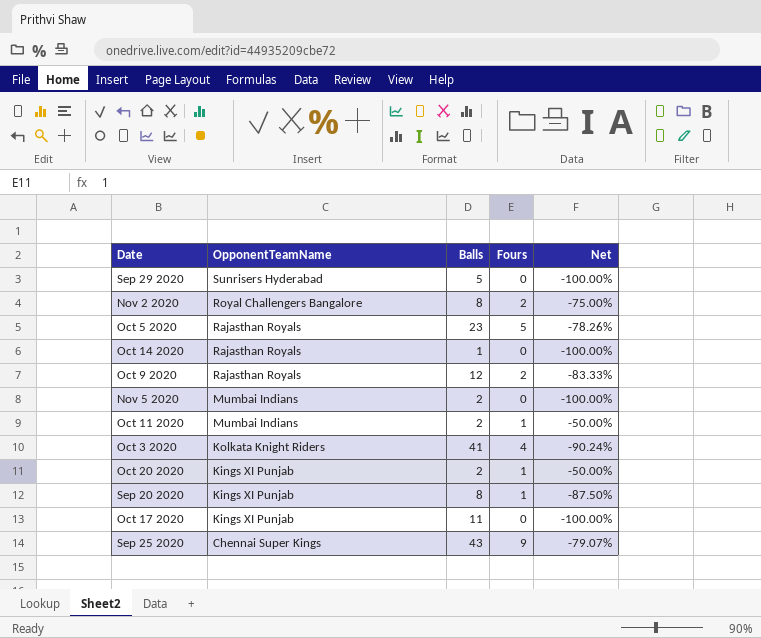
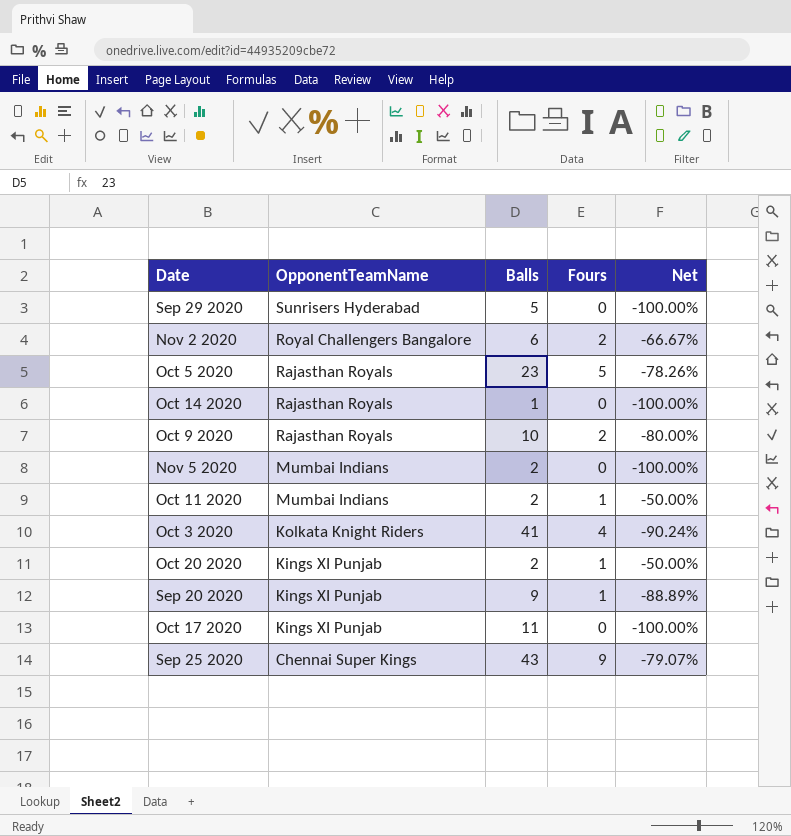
Nov 2 2020 | Balls: 8 -> 6
Nov 2 2020 | Net: -75.00% -> -66.67%
Oct 9 2020 | Balls: 12 -> 10
Oct 9 2020 | Net: -83.33% -> -80.00%
Sep 20 2020 | Balls: 8 -> 9
Sep 20 2020 | Net: -87.50% -> -88.89%

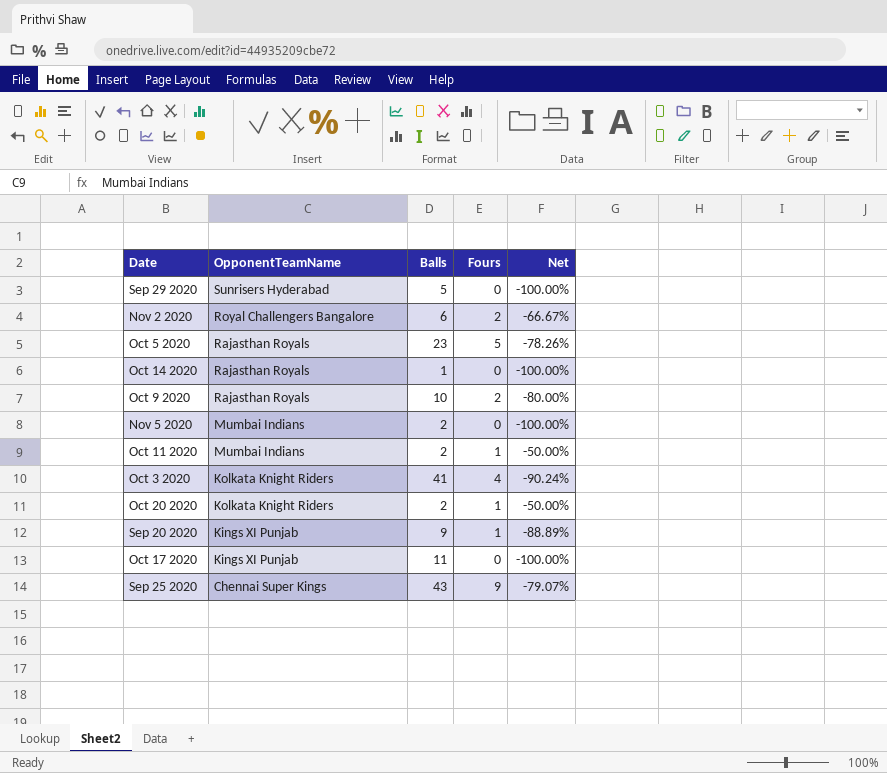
Oct 20 2020 | OpponentTeamName: Kings XI Punjab -> Kolkata Knight Riders

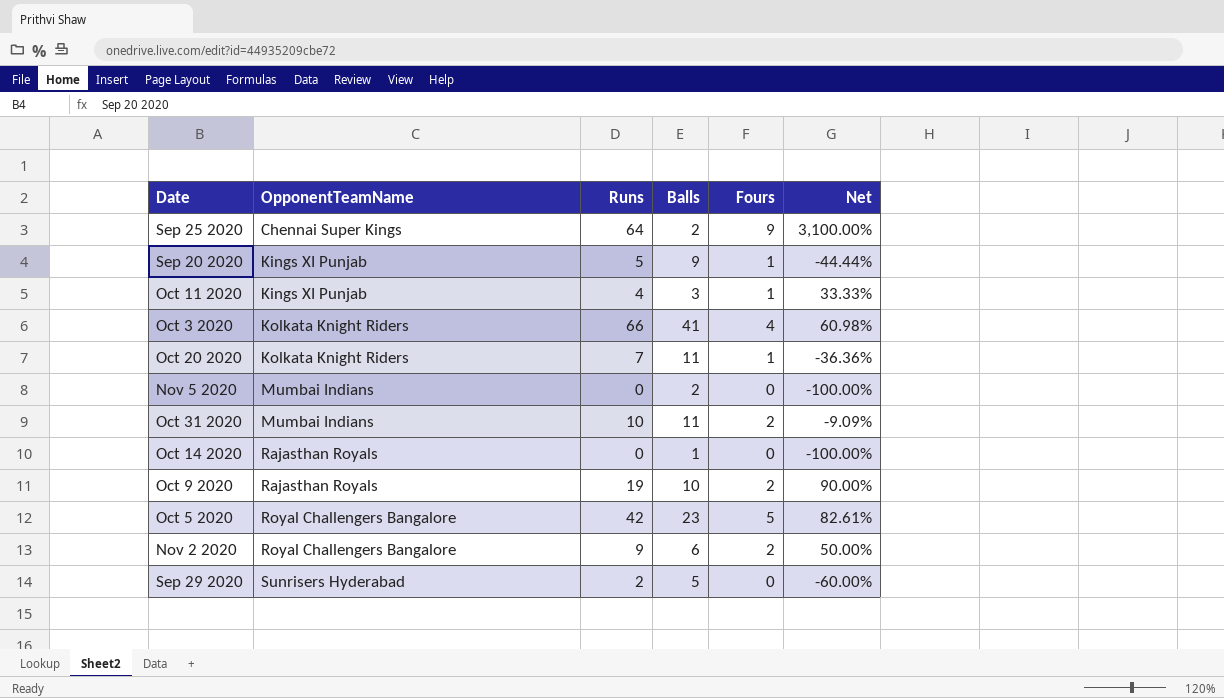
row order: OpponentTeamName descending -> OpponentTeamName ascending
column Runs | position: none -> 3
column Net | formula: ([Fours] - [Balls]) / [Balls] -> ([Runs] - [Balls]) / [Balls]
row Oct 17 2020: Kings XI Punjab | 11 | 0 | -100.00% -> none
Sep 25 2020 | Balls: 43 -> 2
Oct 11 2020 | OpponentTeamName: Mumbai Indians -> Kings XI Punjab
Oct 11 2020 | Balls: 2 -> 3
Oct 20 2020 | Balls: 2 -> 11
row Oct 31 2020: none -> Mumbai Indians | 10 | 11 | 2 | -9.09%
Oct 5 2020 | OpponentTeamName: Rajasthan Royals -> Royal Challengers Bangalore

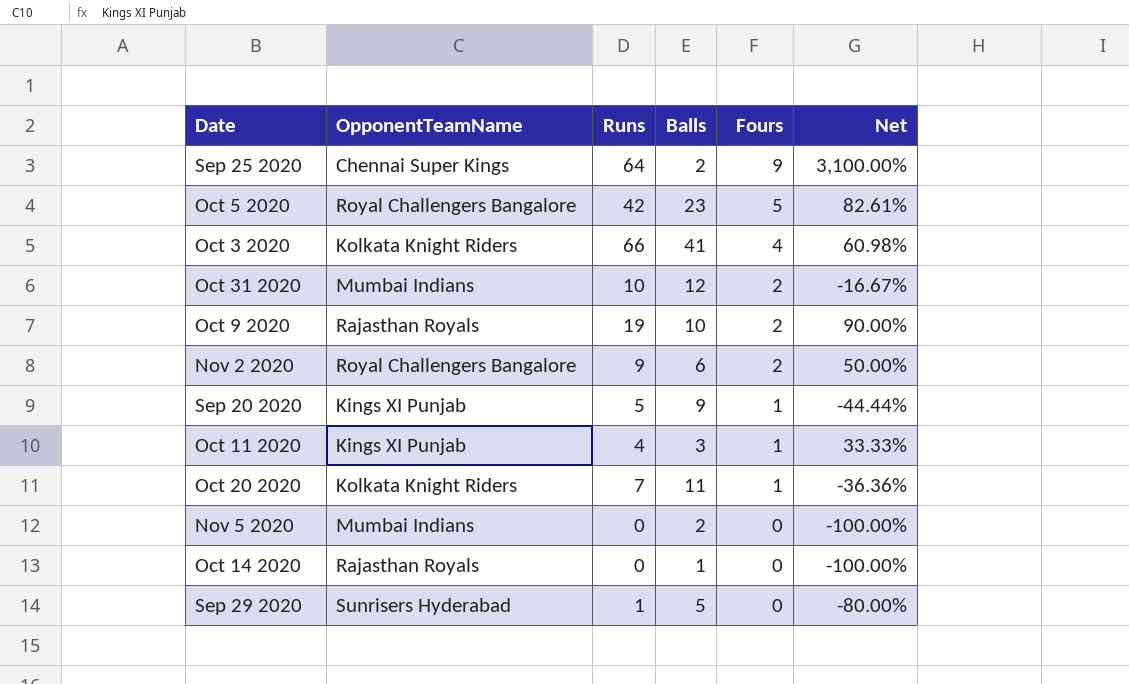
row order: OpponentTeamName ascending -> Fours descending
Oct 31 2020 | Balls: 11 -> 12
Oct 31 2020 | Net: -9.09% -> -16.67%
Sep 29 2020 | Runs: 2 -> 1
Sep 29 2020 | Net: -60.00% -> -80.00%

